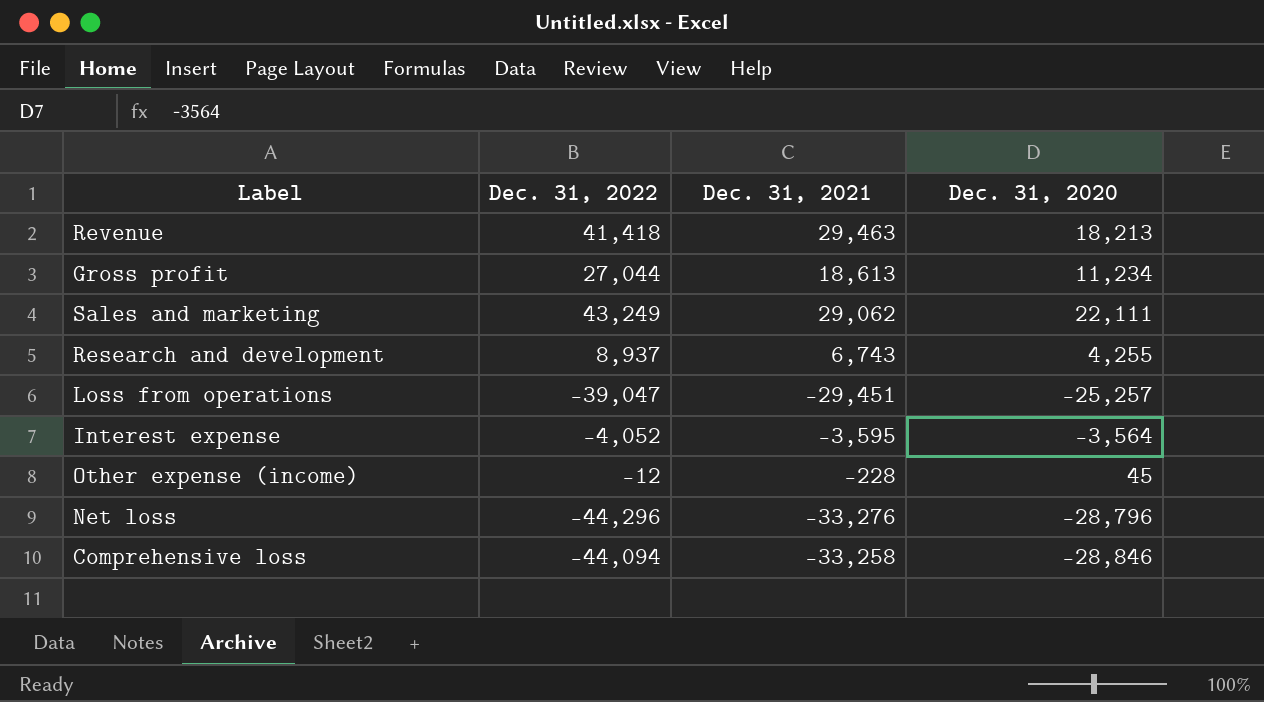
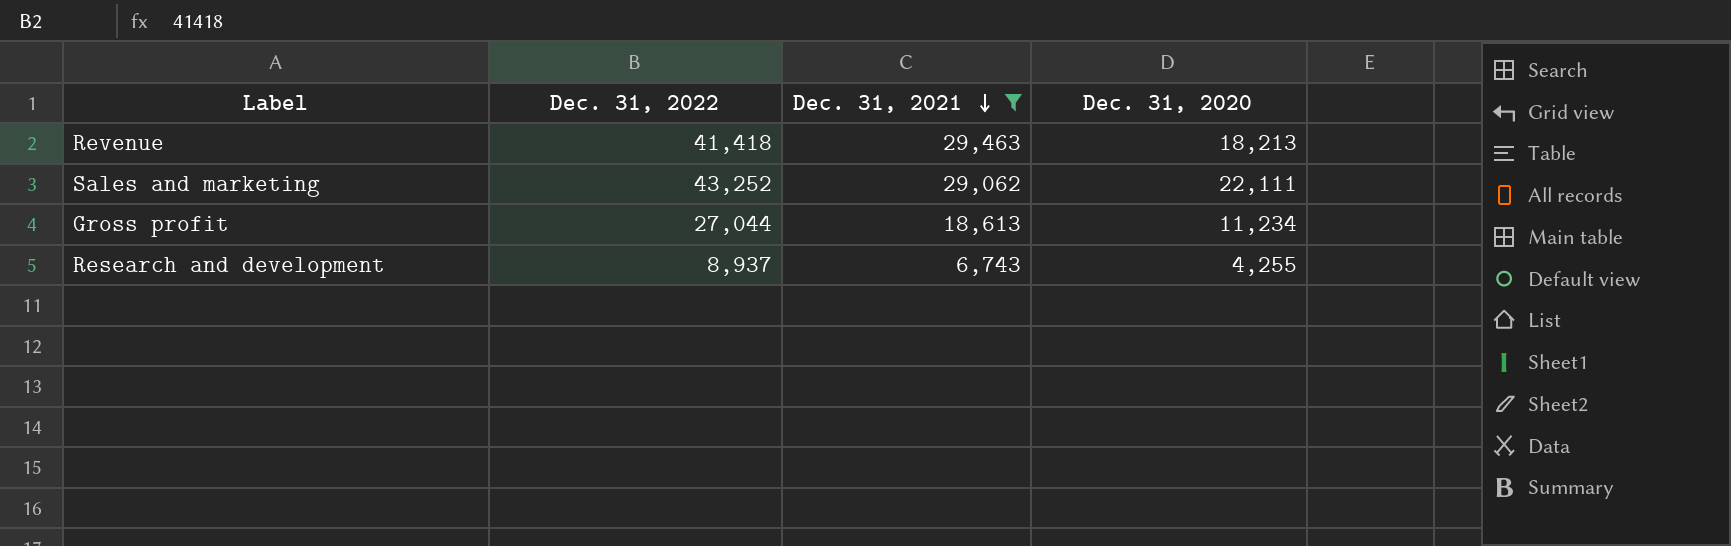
filter: none -> Dec. 31, 2021 >= 6,743
row order: none -> Dec. 31, 2021 descending
Sales and marketing | Dec. 31, 2022: 43,249 -> 43,252

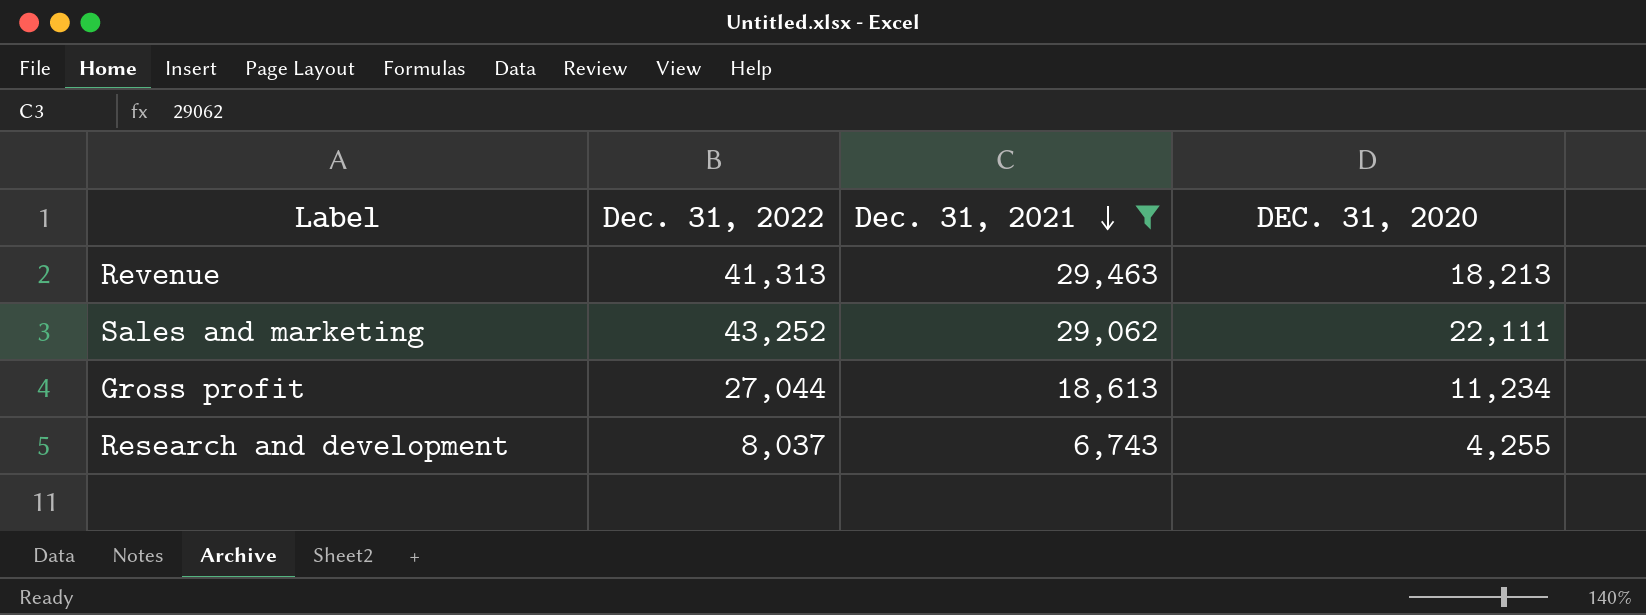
column name: Dec. 31, 2020 -> DEC. 31, 2020
Revenue | Dec. 31, 2022: 41,418 -> 41,313
Research and development | Dec. 31, 2022: 8,937 -> 8,037

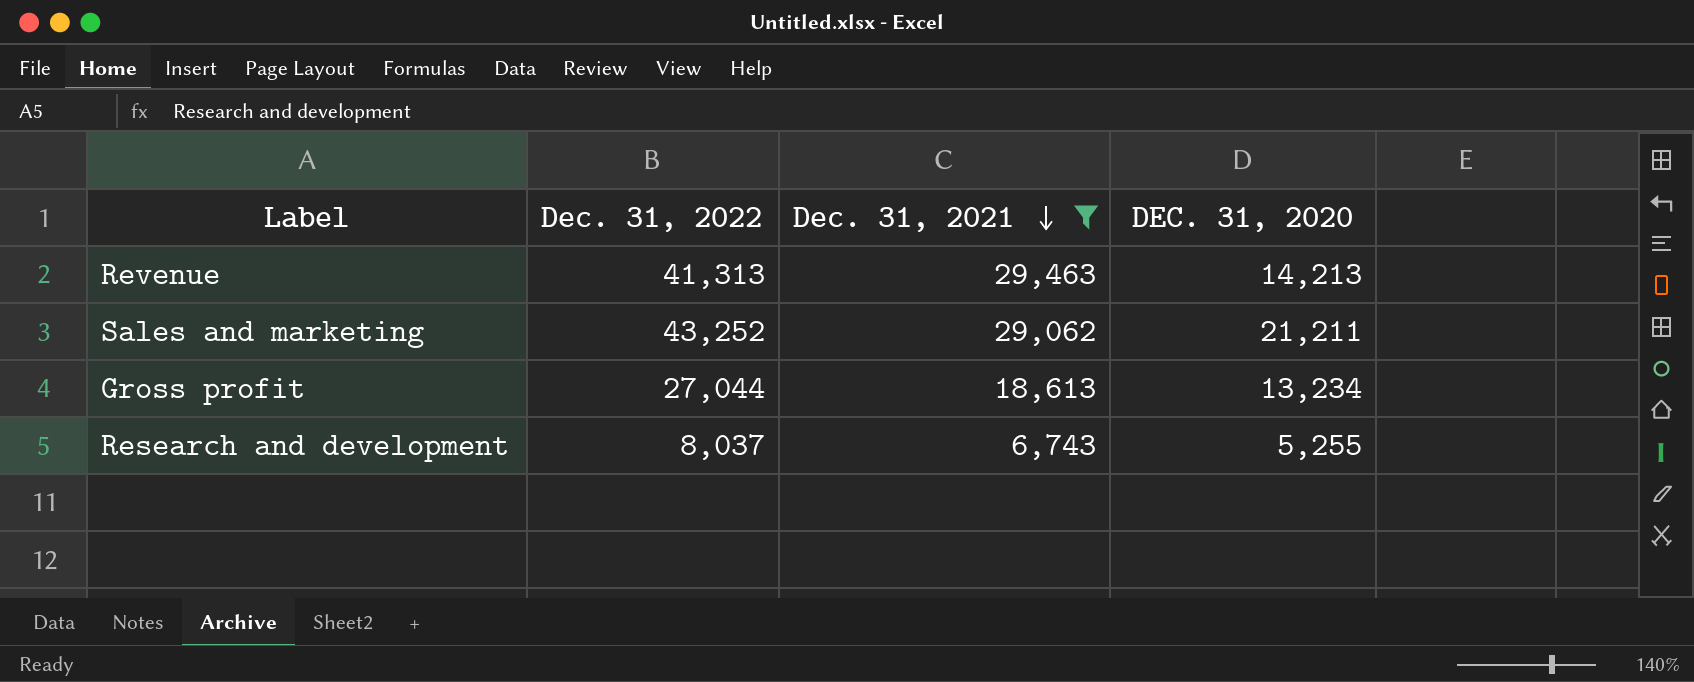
Revenue | DEC. 31, 2020: 18,213 -> 14,213
Sales and marketing | DEC. 31, 2020: 22,111 -> 21,211
Gross profit | DEC. 31, 2020: 11,234 -> 13,234
Research and development | DEC. 31, 2020: 4,255 -> 5,255

